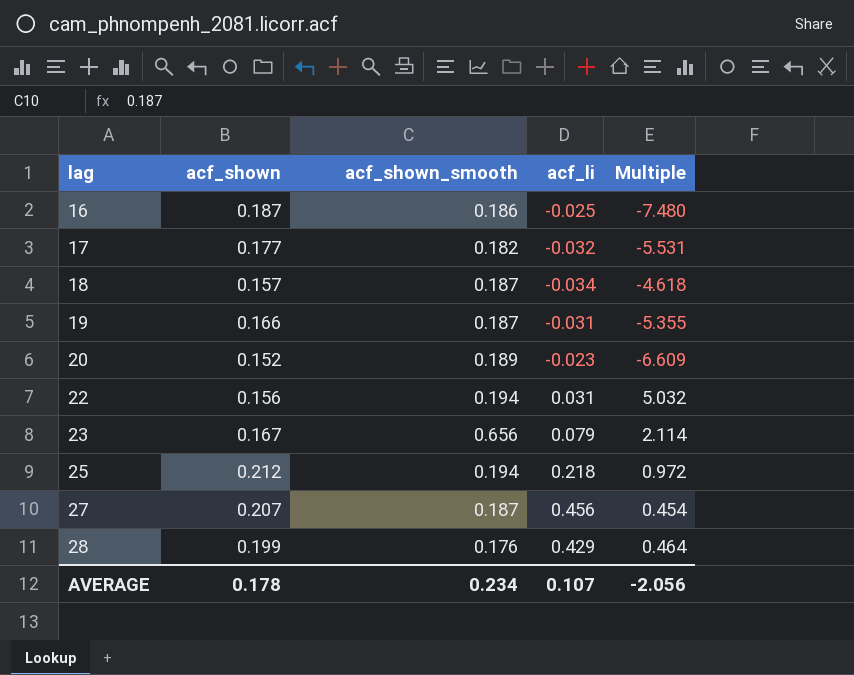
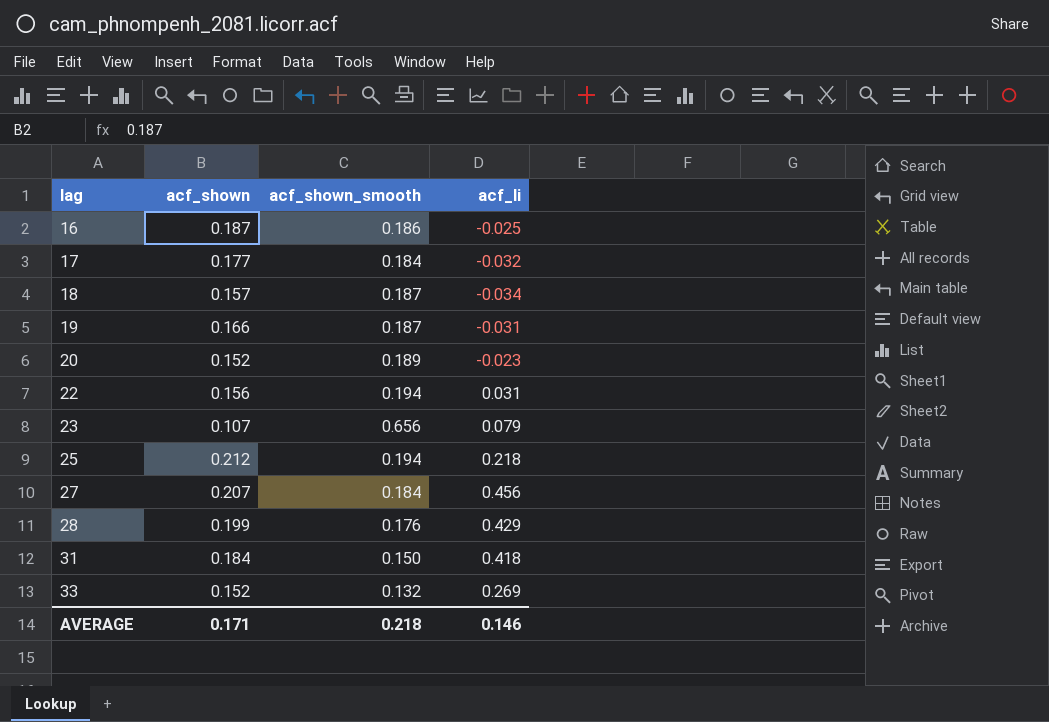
column Multiple | formula: [acf_shown] / [acf_li] -> none
17 | acf_shown_smooth: 0.182 -> 0.184
23 | acf_shown: 0.167 -> 0.107
27 | acf_shown_smooth: 0.187 -> 0.184
row 31: none -> 0.184 | 0.150 | 0.418
row 33: none -> 0.152 | 0.132 | 0.269
AVERAGE | acf_shown: 0.178 -> 0.171
AVERAGE | acf_shown_smooth: 0.234 -> 0.218
AVERAGE | acf_li: 0.107 -> 0.146

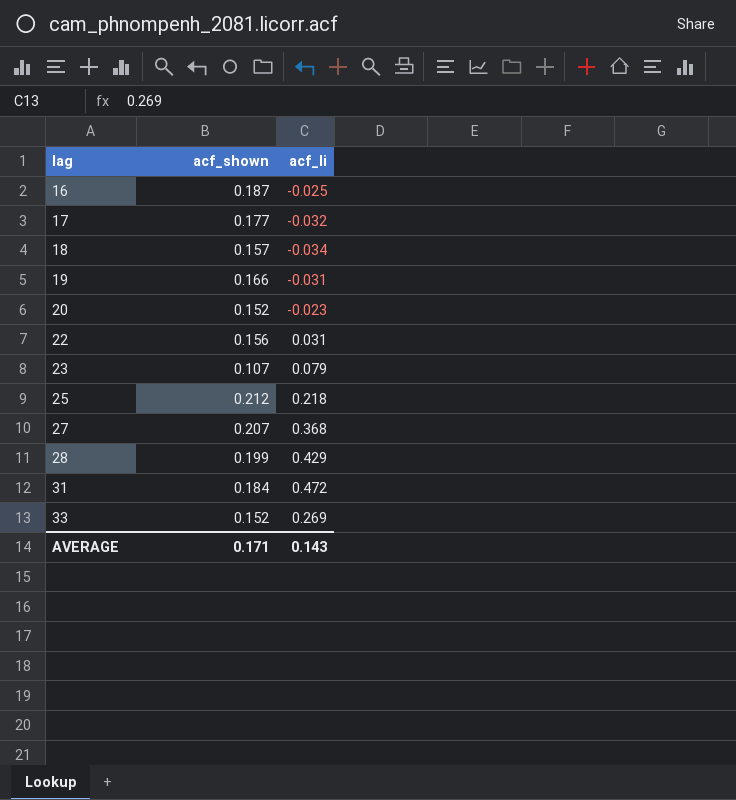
column acf_shown_smooth | position: 3 -> none
27 | acf_li: 0.456 -> 0.368
31 | acf_li: 0.418 -> 0.472
AVERAGE | acf_li: 0.146 -> 0.143

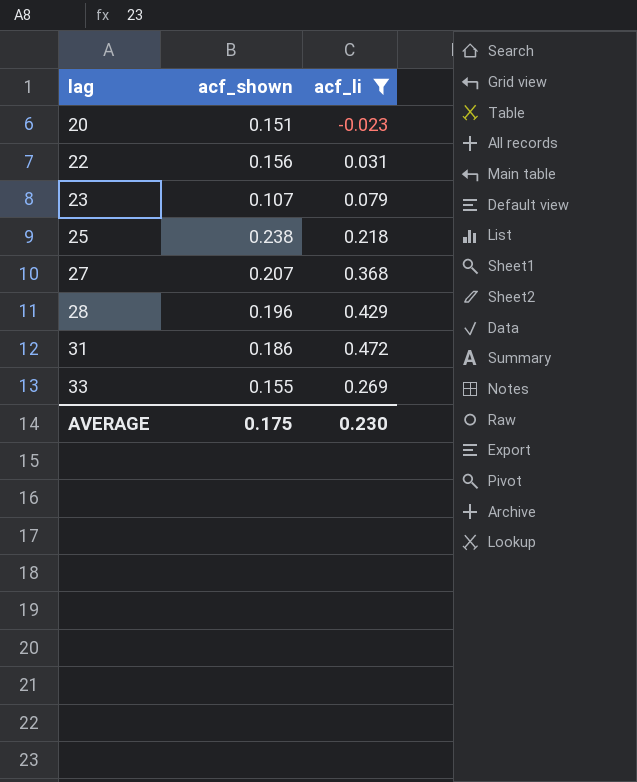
filter: none -> acf_li >= -0.023
20 | acf_shown: 0.152 -> 0.151
25 | acf_shown: 0.212 -> 0.238
28 | acf_shown: 0.199 -> 0.196
31 | acf_shown: 0.184 -> 0.186
33 | acf_shown: 0.152 -> 0.155
AVERAGE | acf_shown: 0.171 -> 0.175
AVERAGE | acf_li: 0.143 -> 0.230

